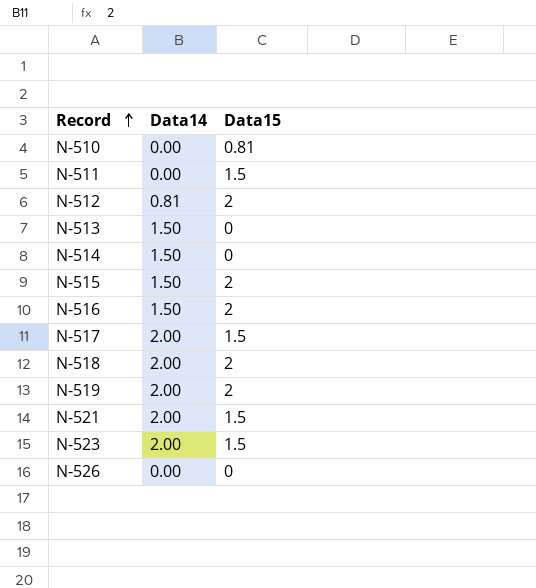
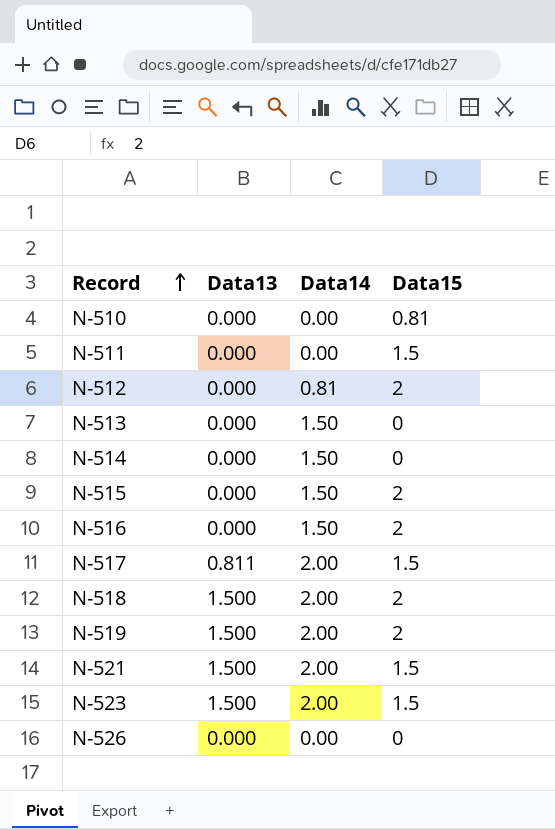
column Data13 | position: none -> 2

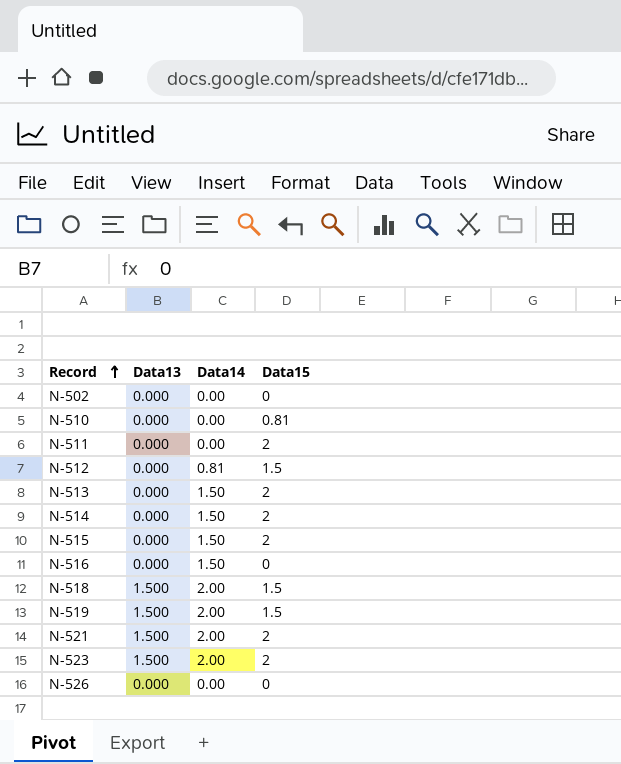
row N-517: 0.811 | 2.00 | 1.5 -> none
row N-502: none -> 0.000 | 0.00 | 0
N-511 | Data15: 1.5 -> 2
N-512 | Data15: 2 -> 1.5
N-513 | Data15: 0 -> 2
N-514 | Data15: 0 -> 2
N-516 | Data15: 2 -> 0
N-518 | Data15: 2 -> 1.5
N-519 | Data15: 2 -> 1.5
N-521 | Data15: 1.5 -> 2
N-523 | Data15: 1.5 -> 2

